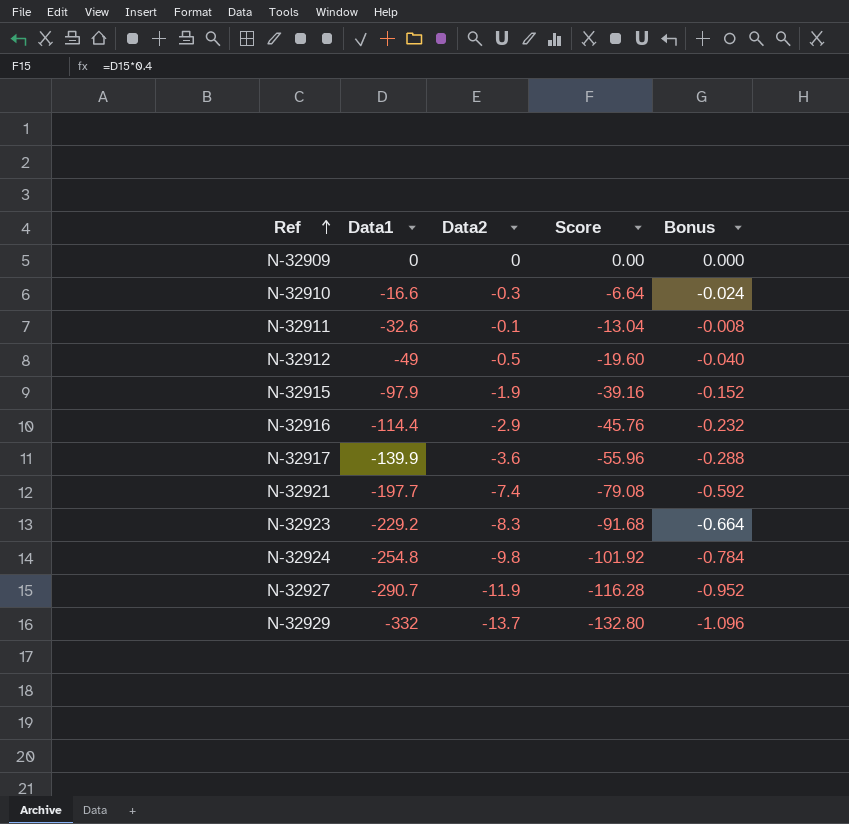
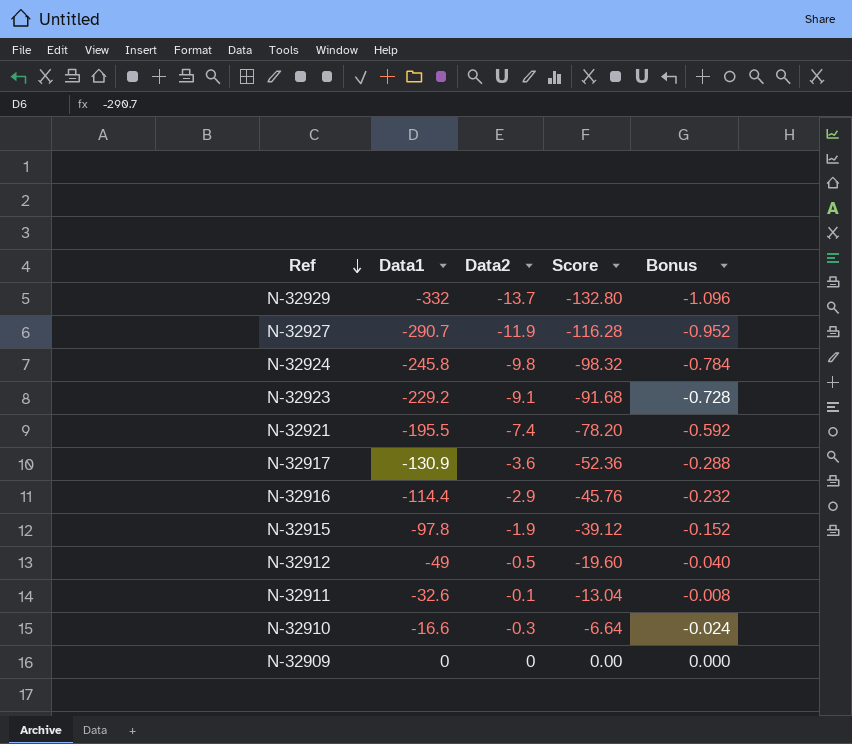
row order: Ref ascending -> Ref descending
N-32924 | Data1: -254.8 -> -245.8
N-32924 | Score: -101.92 -> -98.32
N-32923 | Data2: -8.3 -> -9.1
N-32923 | Bonus: -0.664 -> -0.728
N-32921 | Data1: -197.7 -> -195.5
N-32921 | Score: -79.08 -> -78.20
N-32917 | Data1: -139.9 -> -130.9
N-32917 | Score: -55.96 -> -52.36
N-32915 | Data1: -97.9 -> -97.8
N-32915 | Score: -39.16 -> -39.12

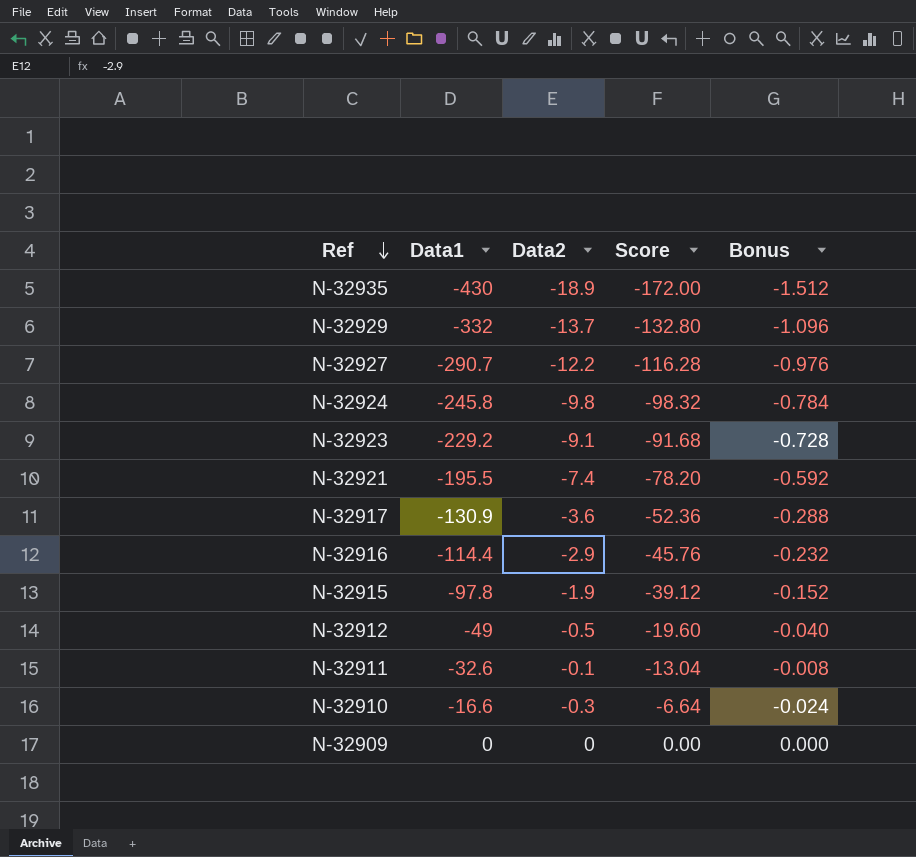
row N-32935: none -> -430 | -18.9 | -172.00 | -1.512
N-32927 | Data2: -11.9 -> -12.2
N-32927 | Bonus: -0.952 -> -0.976

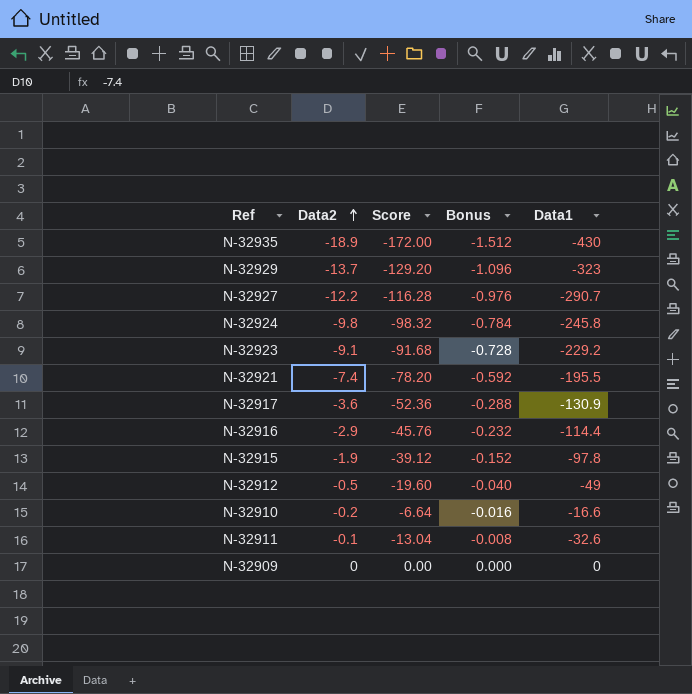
row order: Ref descending -> Data2 ascending
column Data1 | position: 2 -> 5
N-32929 | Score: -132.80 -> -129.20
N-32929 | Data1: -332 -> -323
N-32910 | Data2: -0.3 -> -0.2
N-32910 | Bonus: -0.024 -> -0.016

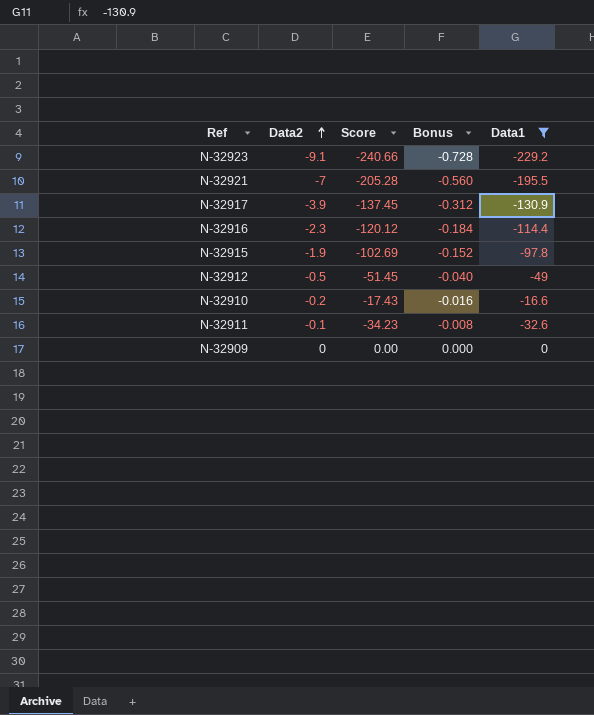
filter: none -> Data1 >= -229.2
column Score | formula: [Data1] * 0.4 -> [Data1] * 1.05
N-32921 | Data2: -7.4 -> -7
N-32921 | Bonus: -0.592 -> -0.560
N-32917 | Data2: -3.6 -> -3.9
N-32917 | Bonus: -0.288 -> -0.312
N-32916 | Data2: -2.9 -> -2.3
N-32916 | Bonus: -0.232 -> -0.184

